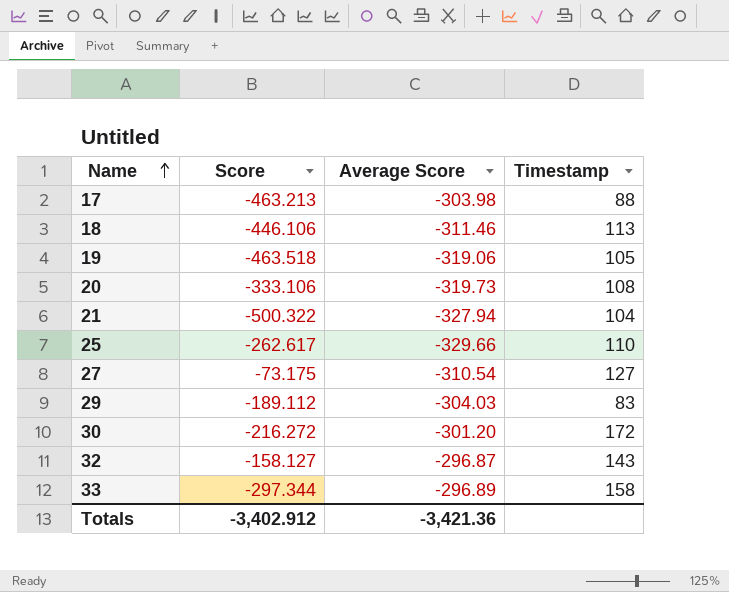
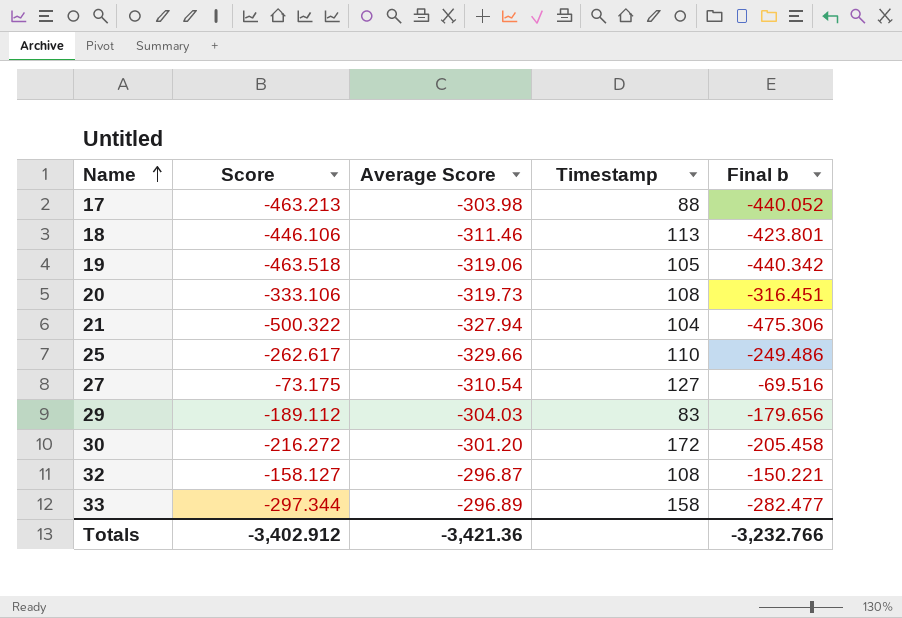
column Final b | formula: none -> [Score] * 0.95
32 | Timestamp: 143 -> 108

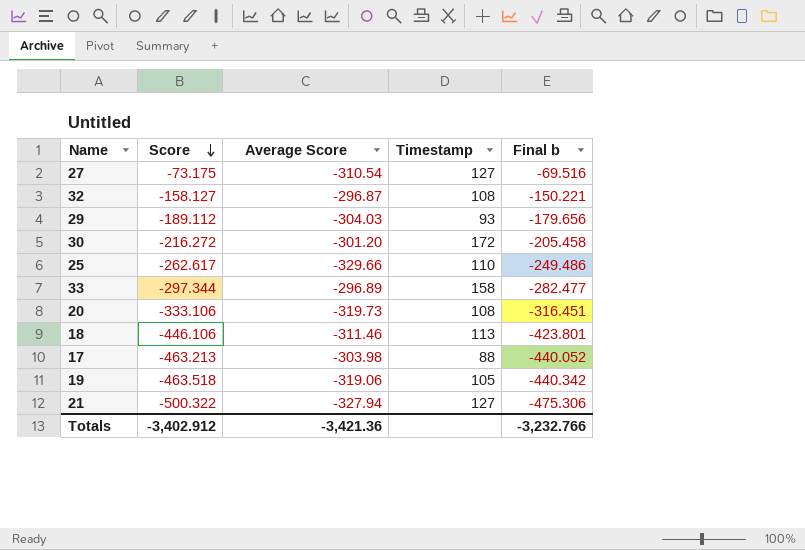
row order: Name ascending -> Score descending
29 | Timestamp: 83 -> 93
21 | Timestamp: 104 -> 127

